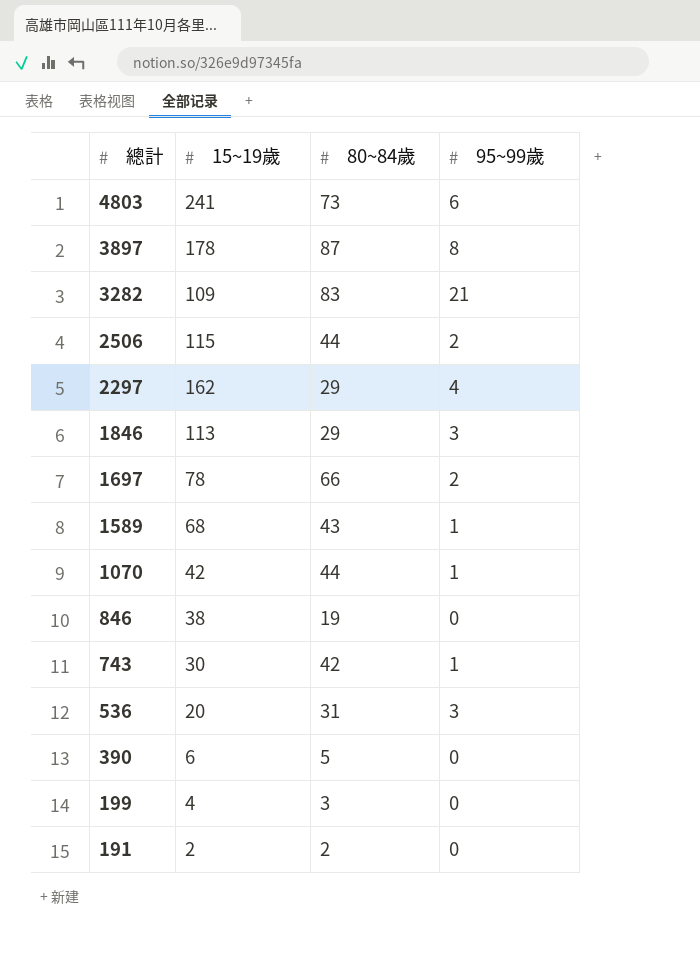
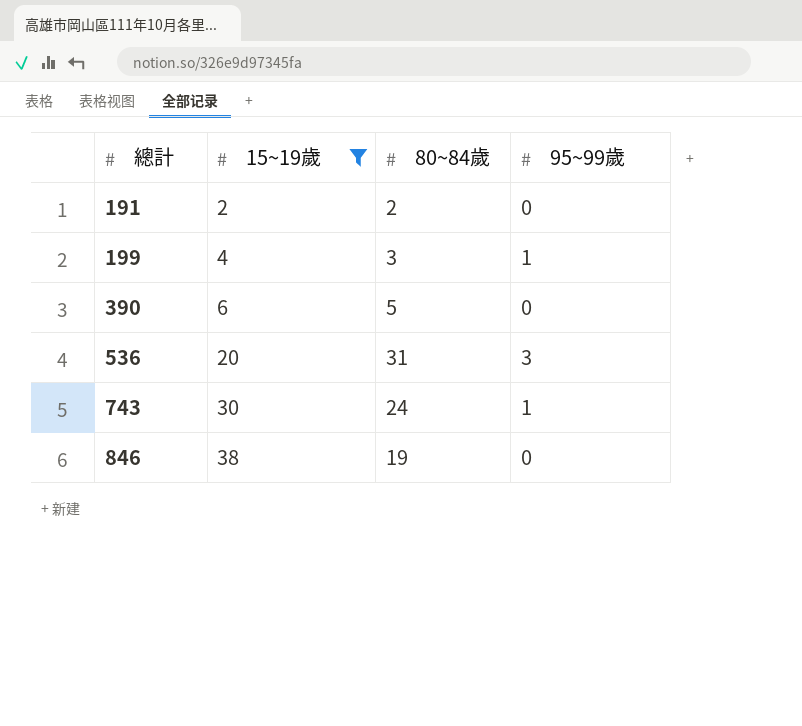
filter: none -> 15~19歲 <= 38
row order: 總計 descending -> 總計 ascending
199 | 95~99歲: 0 -> 1
743 | 80~84歲: 42 -> 24

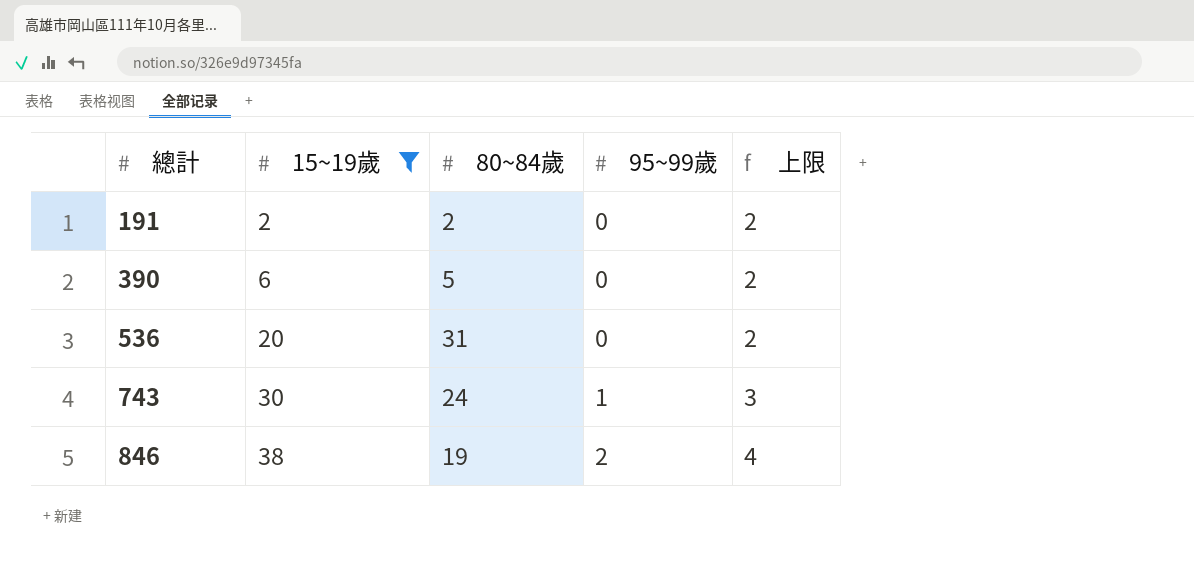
column 上限 | formula: none -> [95~99歲] + 2
row 199: 4 | 3 | 1 -> none
536 | 95~99歲: 3 -> 0
846 | 95~99歲: 0 -> 2

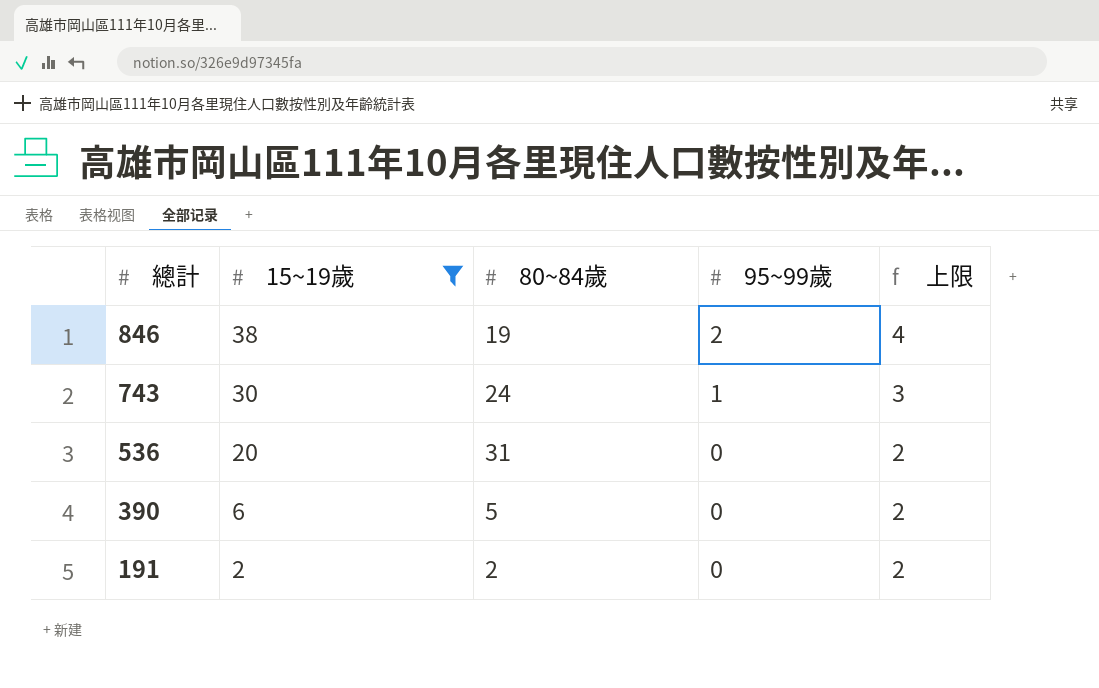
row order: 總計 ascending -> 總計 descending

